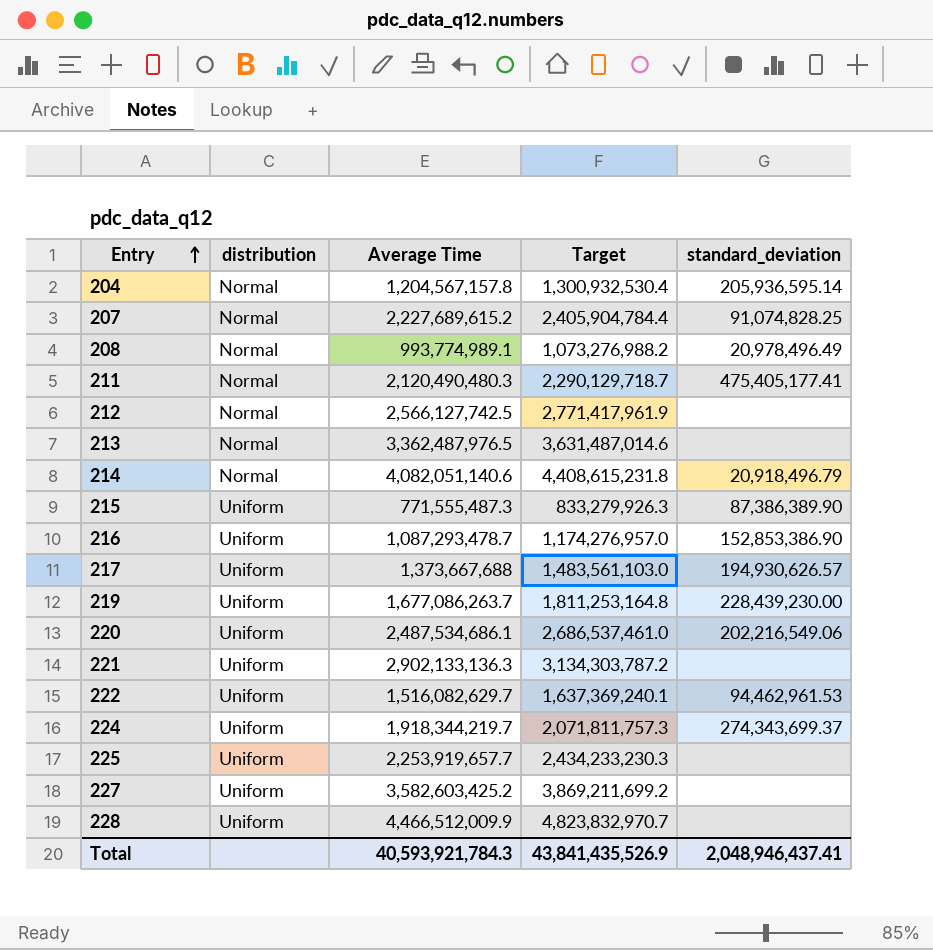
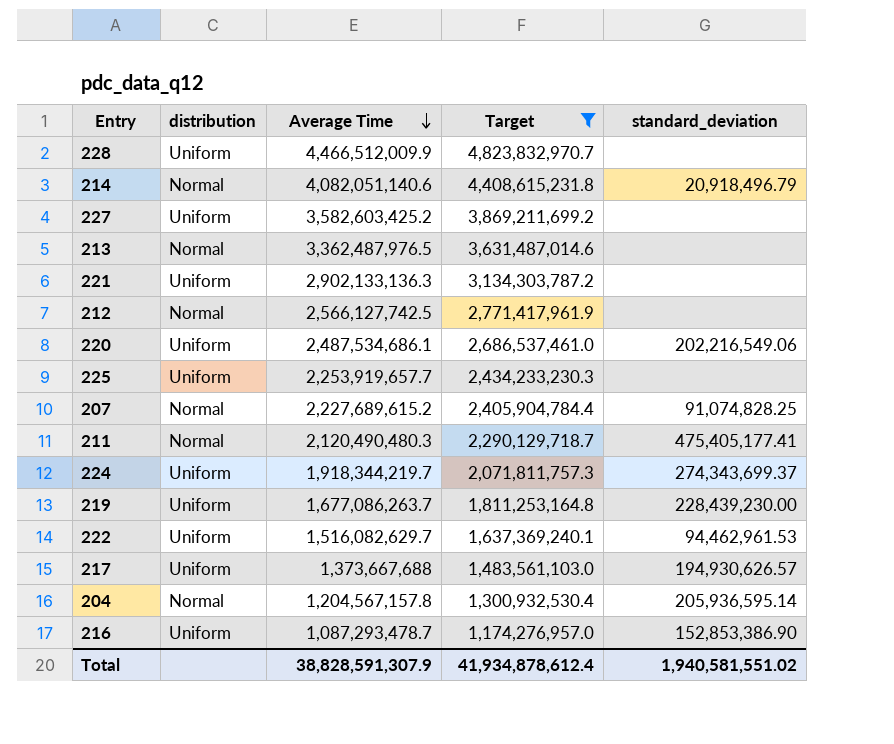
filter: none -> Target >= 1,174,276,957.0
row order: Entry ascending -> Average Time descending
Total | Average Time: 40,593,921,784.3 -> 38,828,591,307.9
Total | Target: 43,841,435,526.9 -> 41,934,878,612.4
Total | standard_deviation: 2,048,946,437.41 -> 1,940,581,551.02

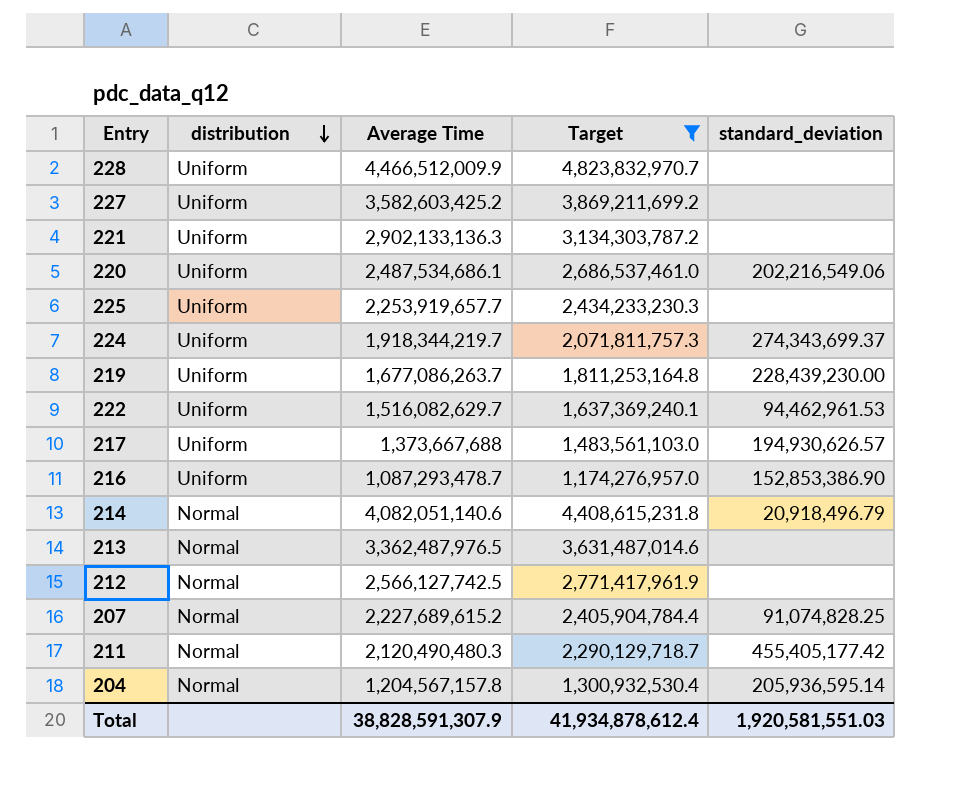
row order: Average Time descending -> distribution descending
211 | standard_deviation: 475,405,177.41 -> 455,405,177.42
Total | standard_deviation: 1,940,581,551.02 -> 1,920,581,551.03

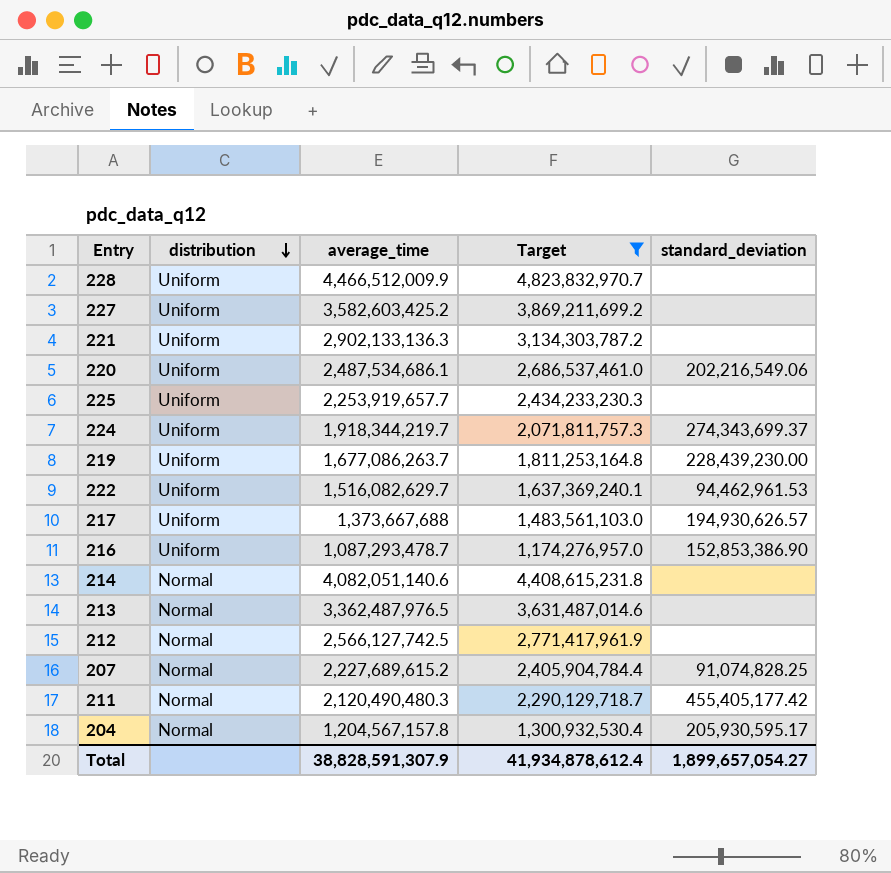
column name: Average Time -> average_time
214 | standard_deviation: 20,918,496.79 -> none
204 | standard_deviation: 205,936,595.14 -> 205,930,595.17
Total | standard_deviation: 1,920,581,551.03 -> 1,899,657,054.27

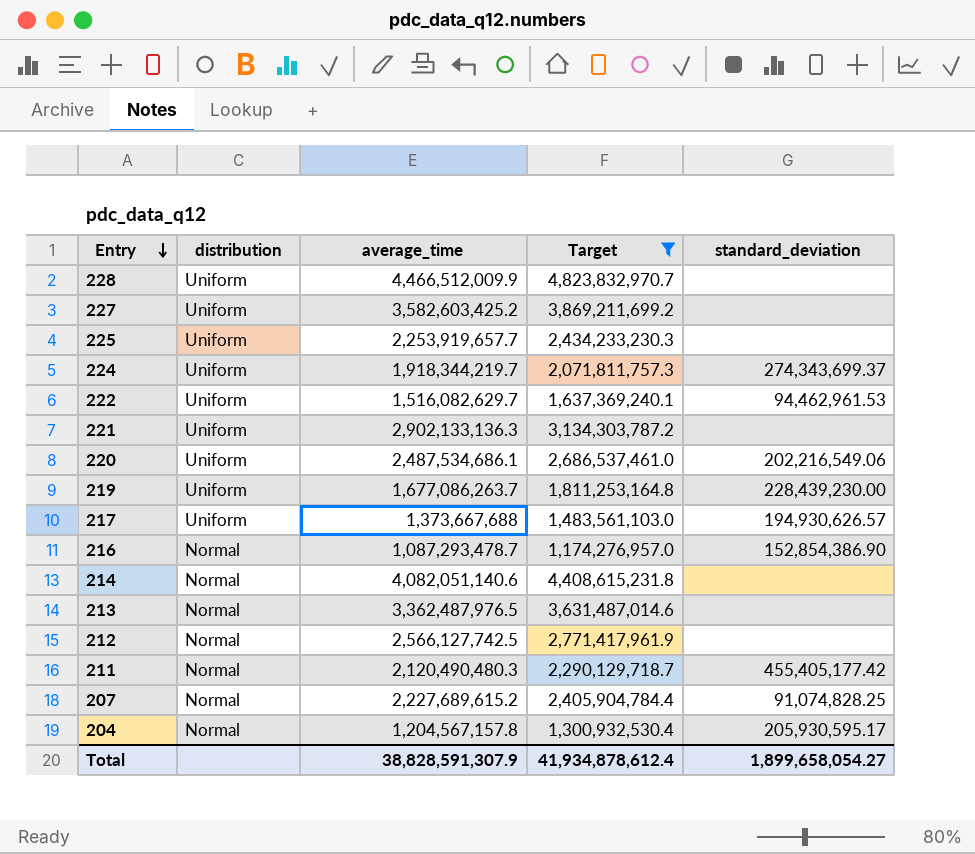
row order: distribution descending -> Entry descending
216 | distribution: Uniform -> Normal
216 | standard_deviation: 152,853,386.90 -> 152,854,386.90
Total | standard_deviation: 1,899,657,054.27 -> 1,899,658,054.27

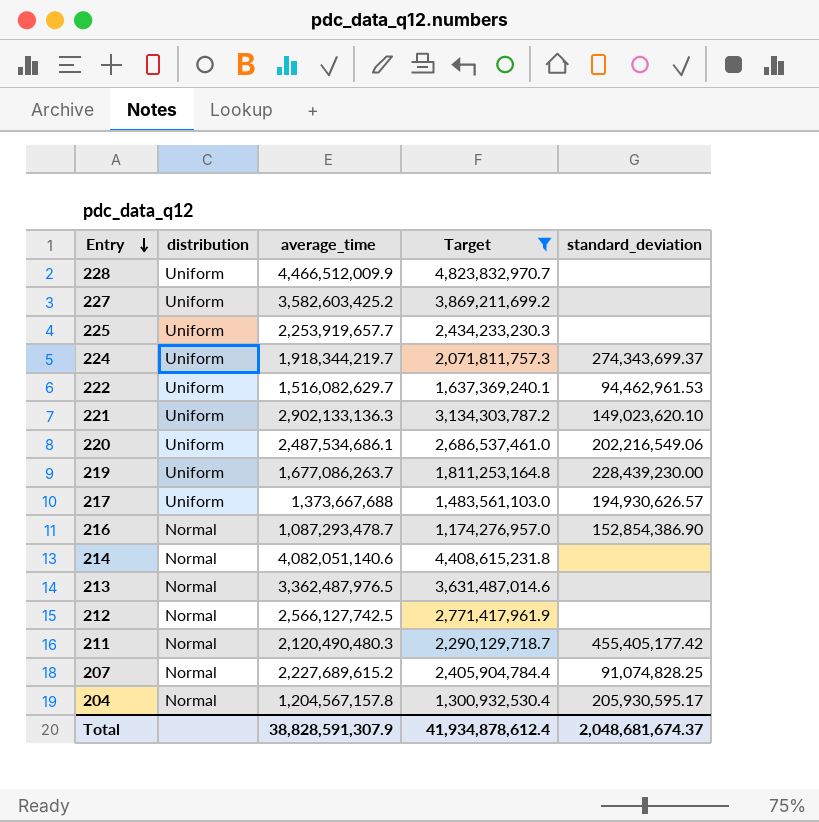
221 | standard_deviation: none -> 149,023,620.10
Total | standard_deviation: 1,899,658,054.27 -> 2,048,681,674.37

